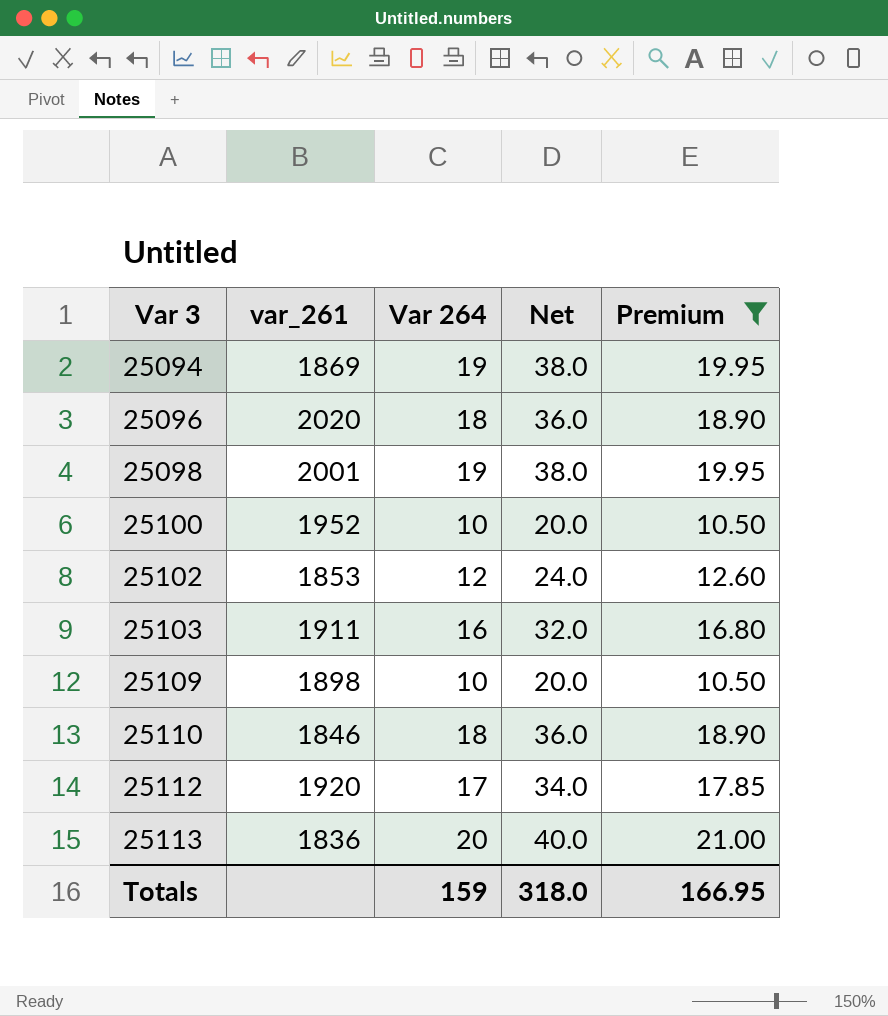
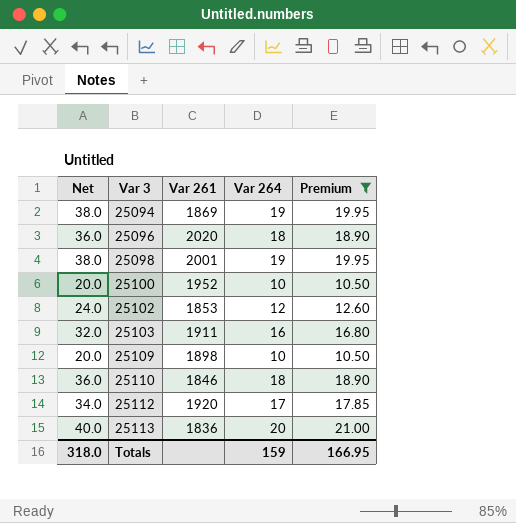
column Net | position: 4 -> 1
column name: var_261 -> Var 261

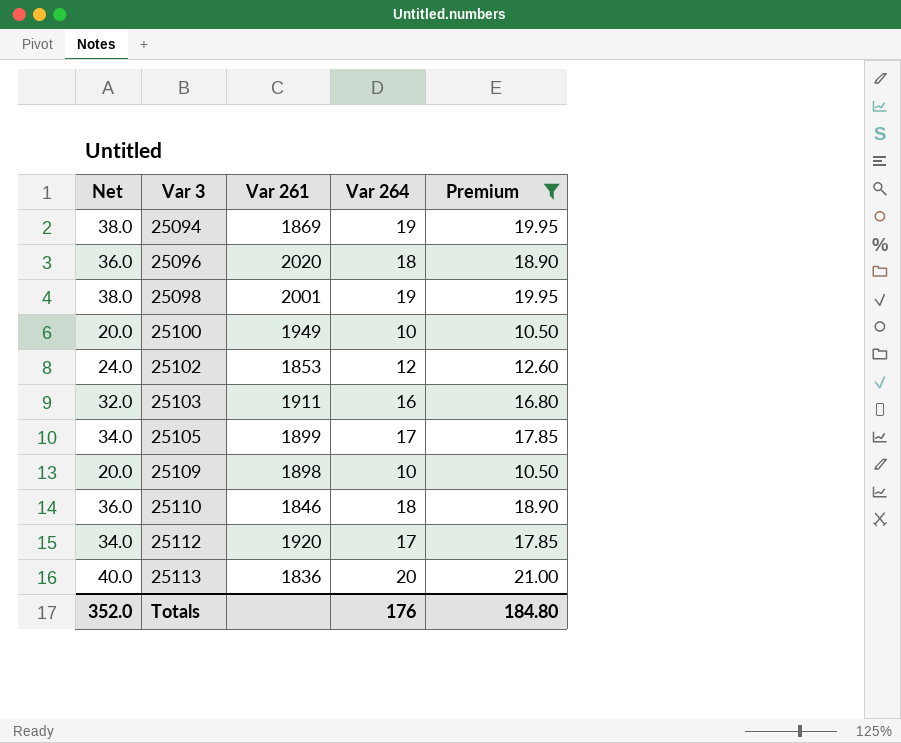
25100 | Var 261: 1952 -> 1949
row 25105: none -> 34.0 | 1899 | 17 | 17.85
Totals | Net: 318.0 -> 352.0
Totals | Var 264: 159 -> 176
Totals | Premium: 166.95 -> 184.80

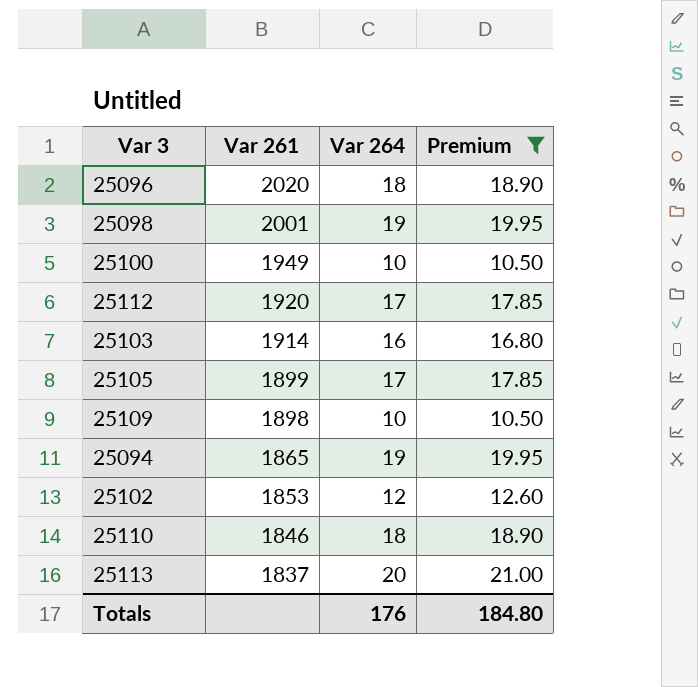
row order: Var 3 ascending -> Var 261 descending
column Net | formula: [Var 264] * 2 -> none
25103 | Var 261: 1911 -> 1914
25094 | Var 261: 1869 -> 1865
25113 | Var 261: 1836 -> 1837

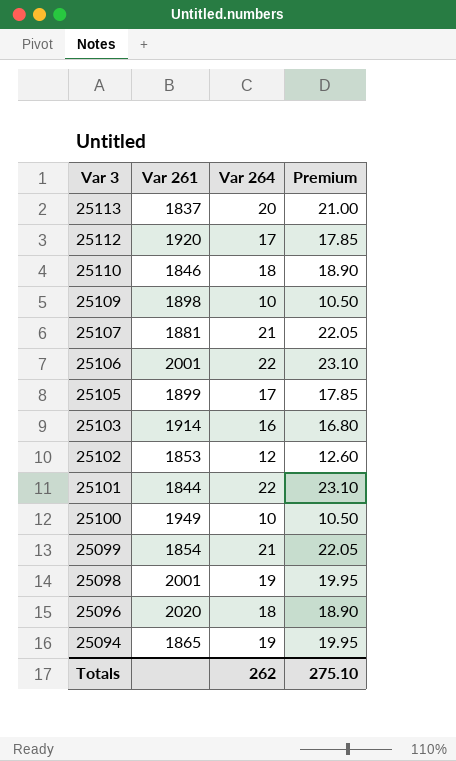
filter: Premium <= 21.00 -> none
row order: Var 261 descending -> Var 3 descending
Totals | Var 264: 176 -> 262
Totals | Premium: 184.80 -> 275.10

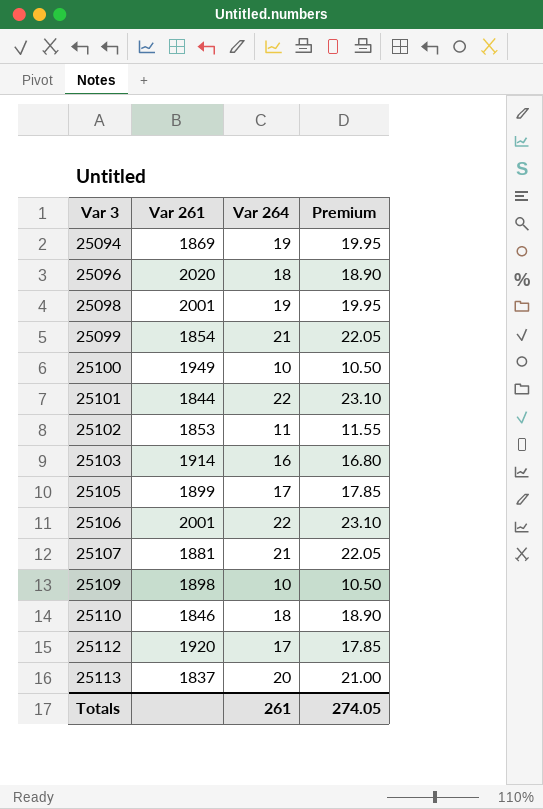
row order: Var 3 descending -> Var 3 ascending
25094 | Var 261: 1865 -> 1869
25102 | Var 264: 12 -> 11
25102 | Premium: 12.60 -> 11.55
Totals | Var 264: 262 -> 261
Totals | Premium: 275.10 -> 274.05

